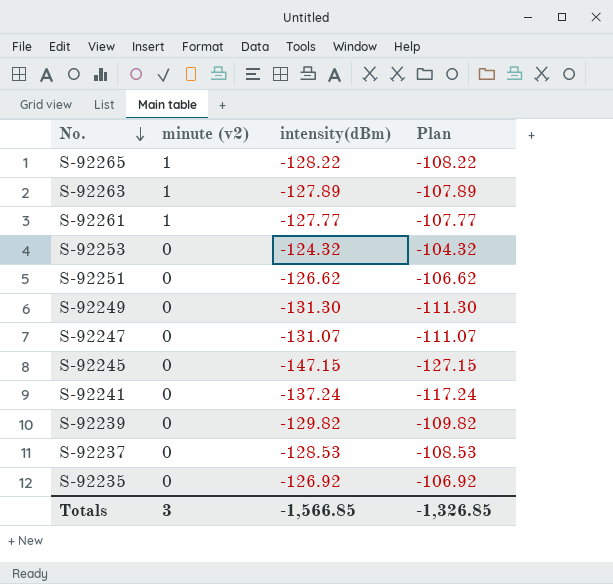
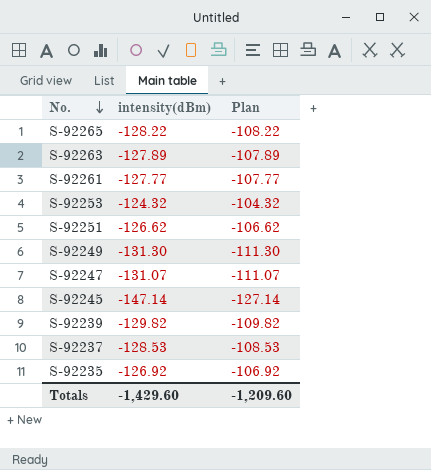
column minute (v2) | position: 2 -> none
row S-92241: 0 | -137.24 | -117.24 -> none
S-92245 | intensity(dBm): -147.15 -> -147.14
S-92245 | Plan: -127.15 -> -127.14
Totals | intensity(dBm): -1,566.85 -> -1,429.60
Totals | Plan: -1,326.85 -> -1,209.60

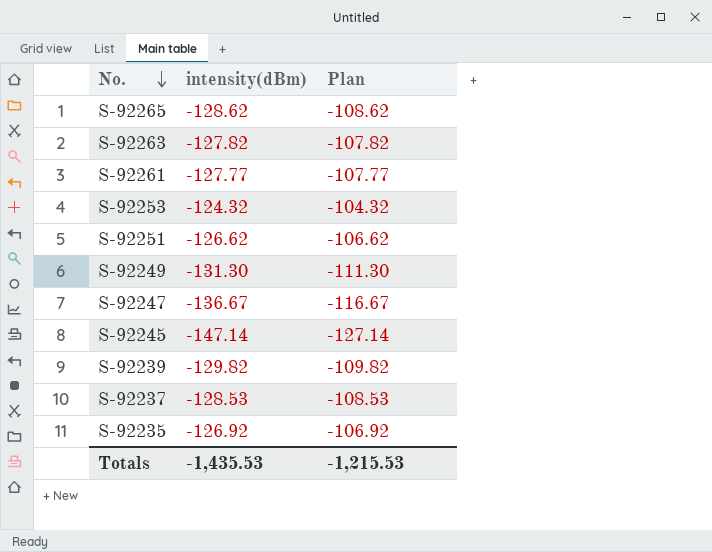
S-92265 | intensity(dBm): -128.22 -> -128.62
S-92265 | Plan: -108.22 -> -108.62
S-92263 | intensity(dBm): -127.89 -> -127.82
S-92263 | Plan: -107.89 -> -107.82
S-92247 | intensity(dBm): -131.07 -> -136.67
S-92247 | Plan: -111.07 -> -116.67
Totals | intensity(dBm): -1,429.60 -> -1,435.53
Totals | Plan: -1,209.60 -> -1,215.53

